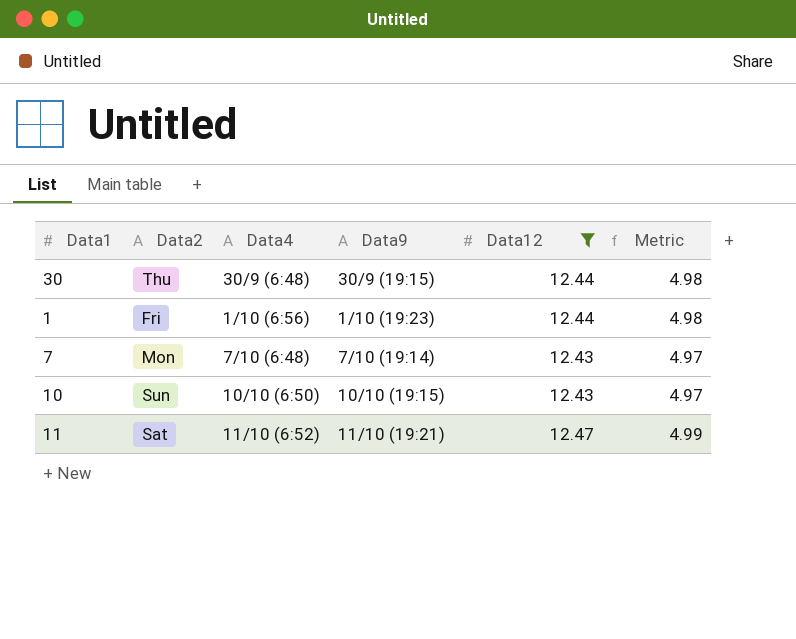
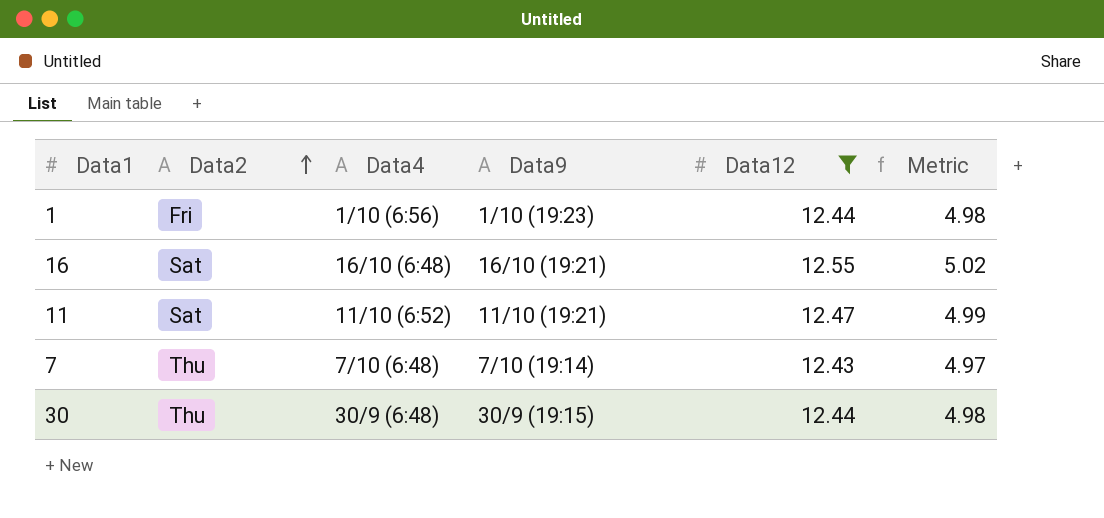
row order: none -> Data2 ascending
row 10: Sun | 10/10 (6:50) | 10/10 (19:15) | 12.43 | 4.97 -> none
row 16: none -> Sat | 16/10 (6:48) | 16/10 (19:21) | 12.55 | 5.02
7 | Data2: Mon -> Thu

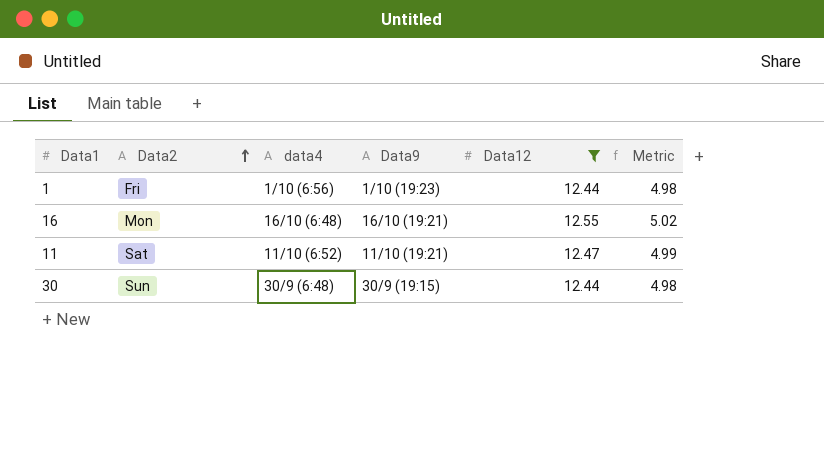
column name: Data4 -> data4
row 7: Thu | 7/10 (6:48) | 7/10 (19:14) | 12.43 | 4.97 -> none
16 | Data2: Sat -> Mon
30 | Data2: Thu -> Sun

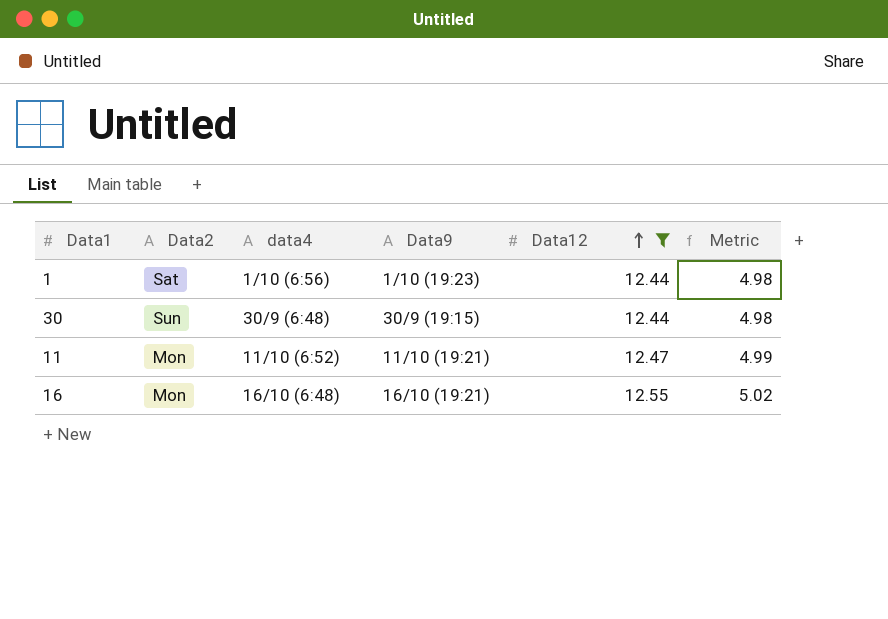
row order: Data2 ascending -> Data12 ascending
1 | Data2: Fri -> Sat
11 | Data2: Sat -> Mon

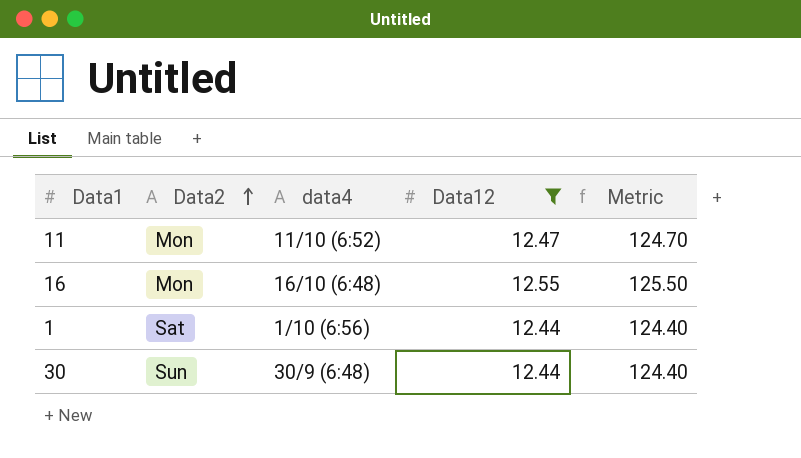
row order: Data12 ascending -> Data2 ascending
column Data9 | position: 4 -> none
column Metric | formula: [Data12] * 0.4 -> [Data12] * 10

